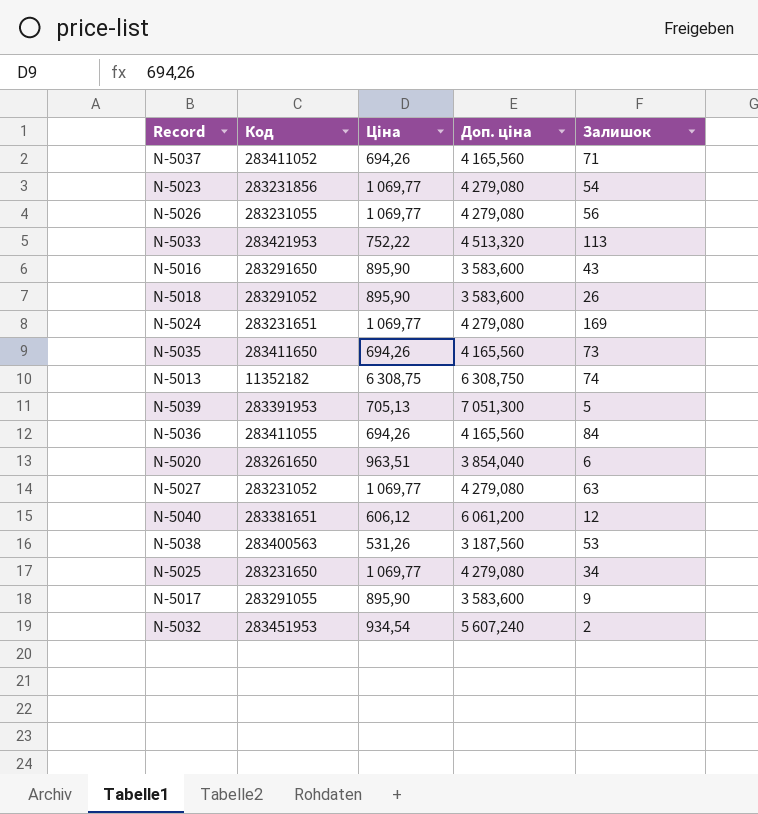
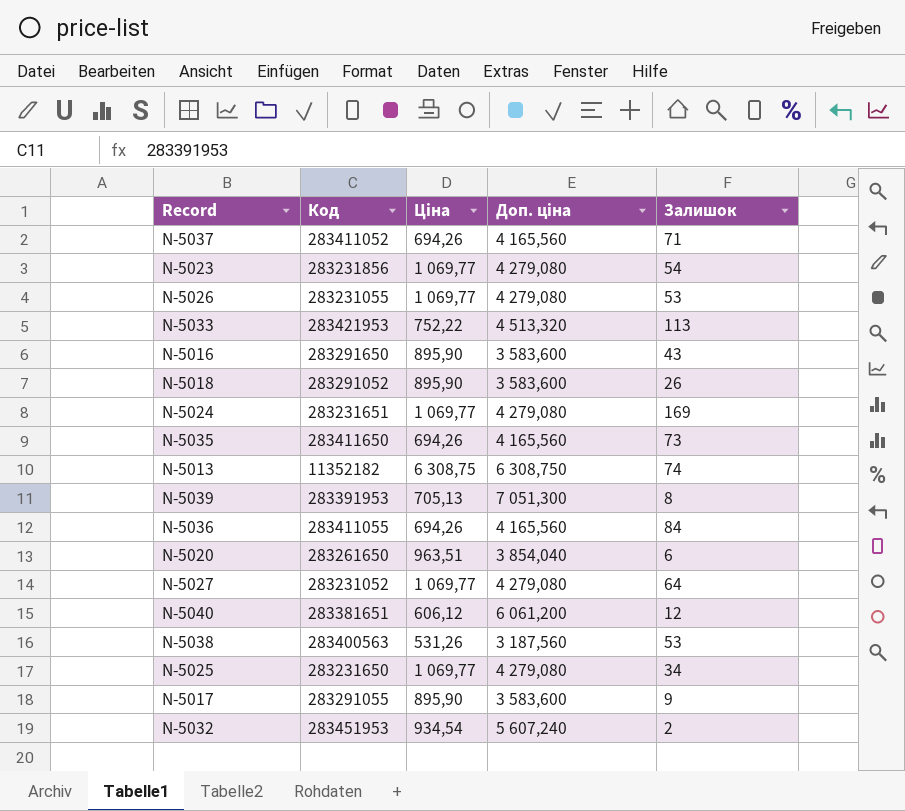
N-5026 | Залишок: 56 -> 53
N-5039 | Залишок: 5 -> 8
N-5027 | Залишок: 63 -> 64

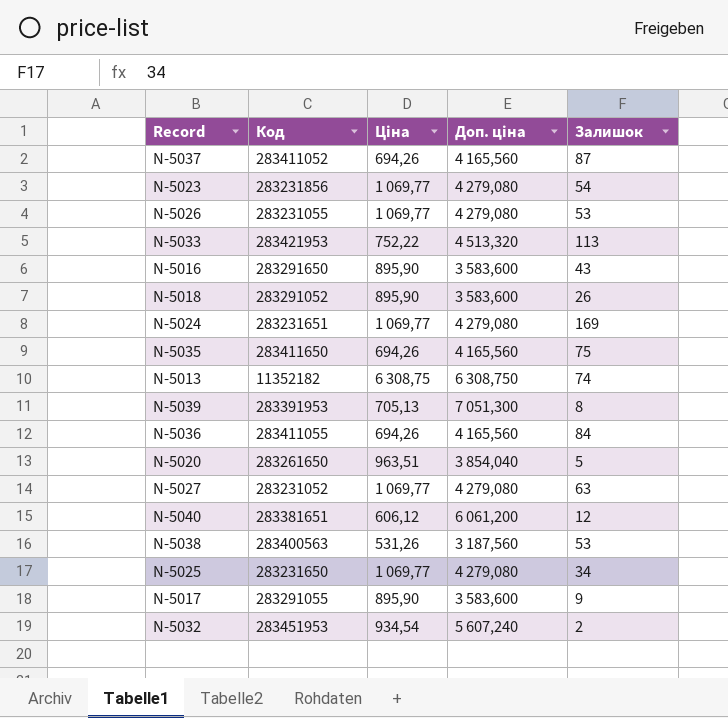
N-5037 | Залишок: 71 -> 87
N-5035 | Залишок: 73 -> 75
N-5020 | Залишок: 6 -> 5
N-5027 | Залишок: 64 -> 63

